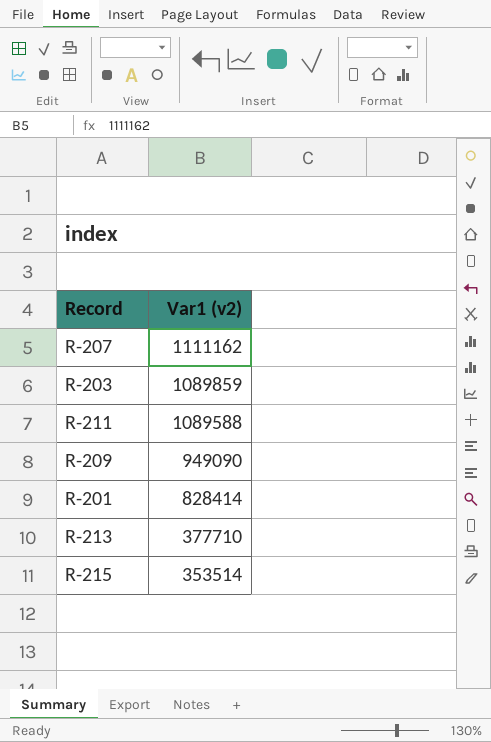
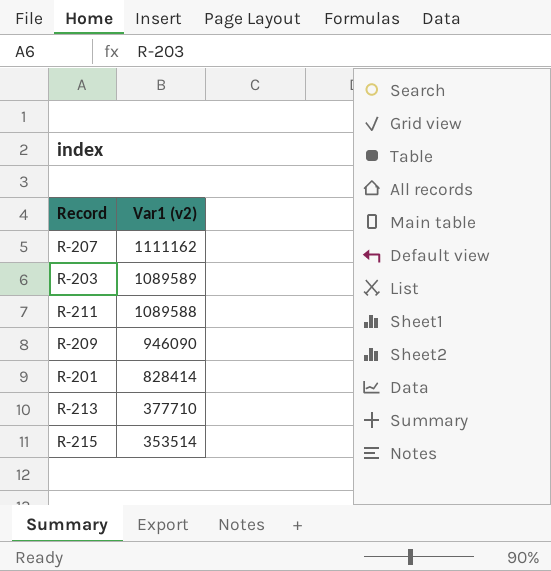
R-203 | Var1 (v2): 1089859 -> 1089589
R-209 | Var1 (v2): 949090 -> 946090

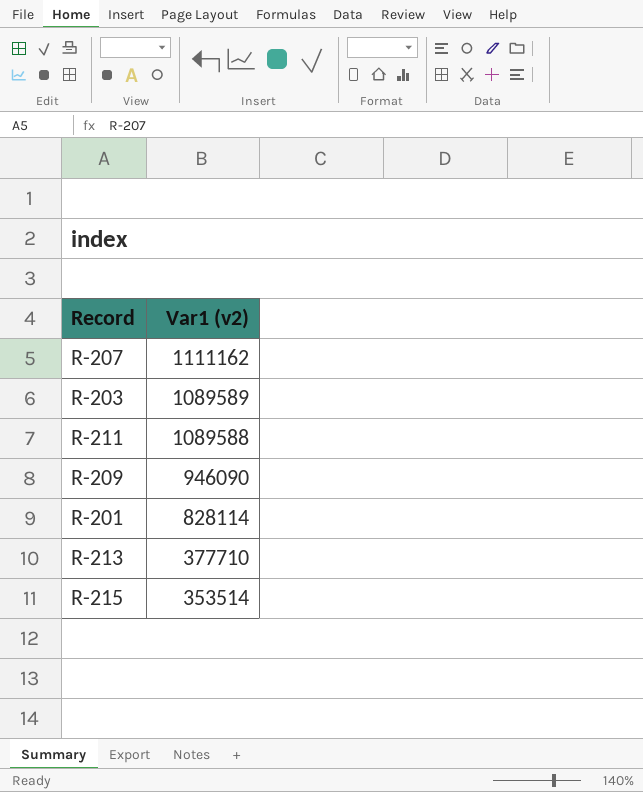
R-201 | Var1 (v2): 828414 -> 828114

